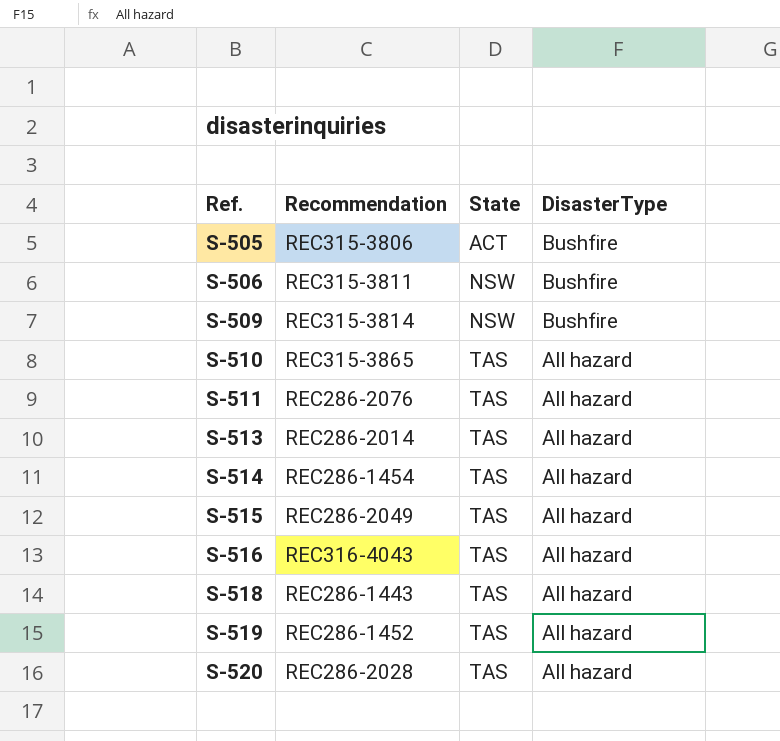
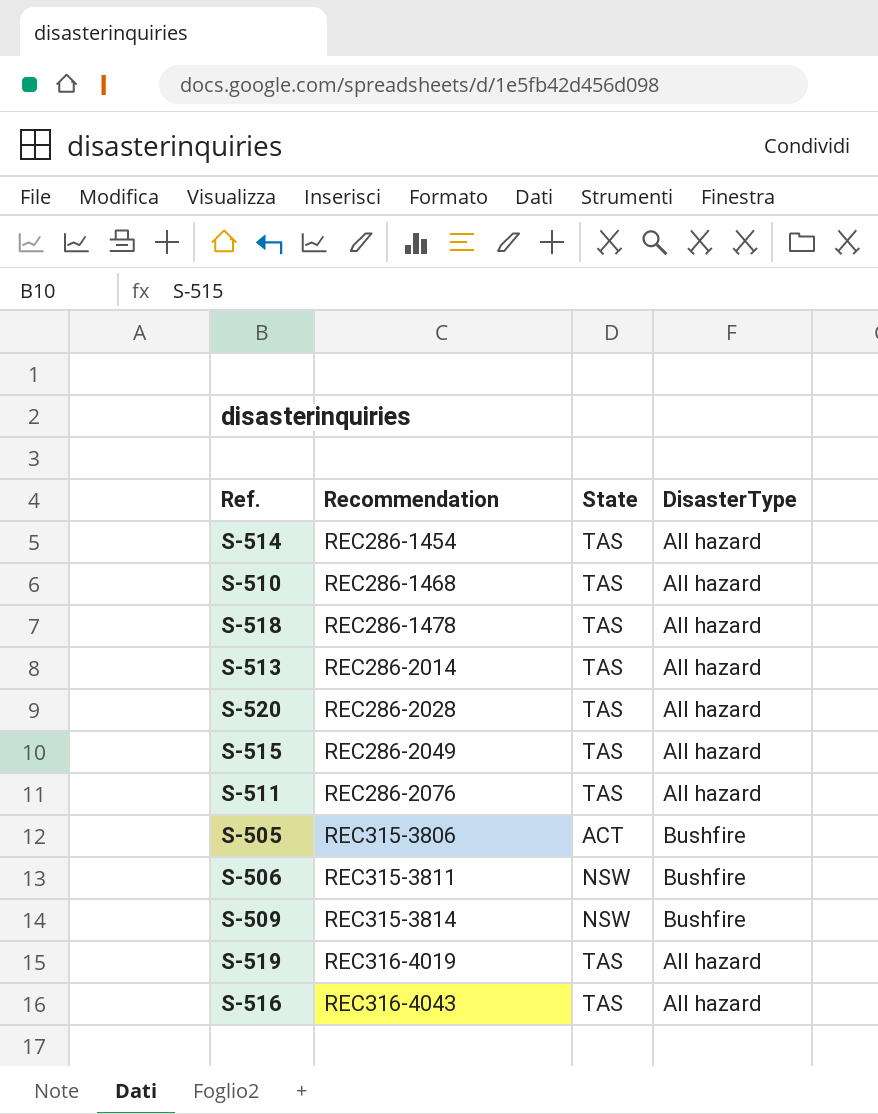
row order: Ref. ascending -> Recommendation ascending
S-510 | Recommendation: REC315-3865 -> REC286-1468
S-518 | Recommendation: REC286-1443 -> REC286-1478
S-519 | Recommendation: REC286-1452 -> REC316-4019

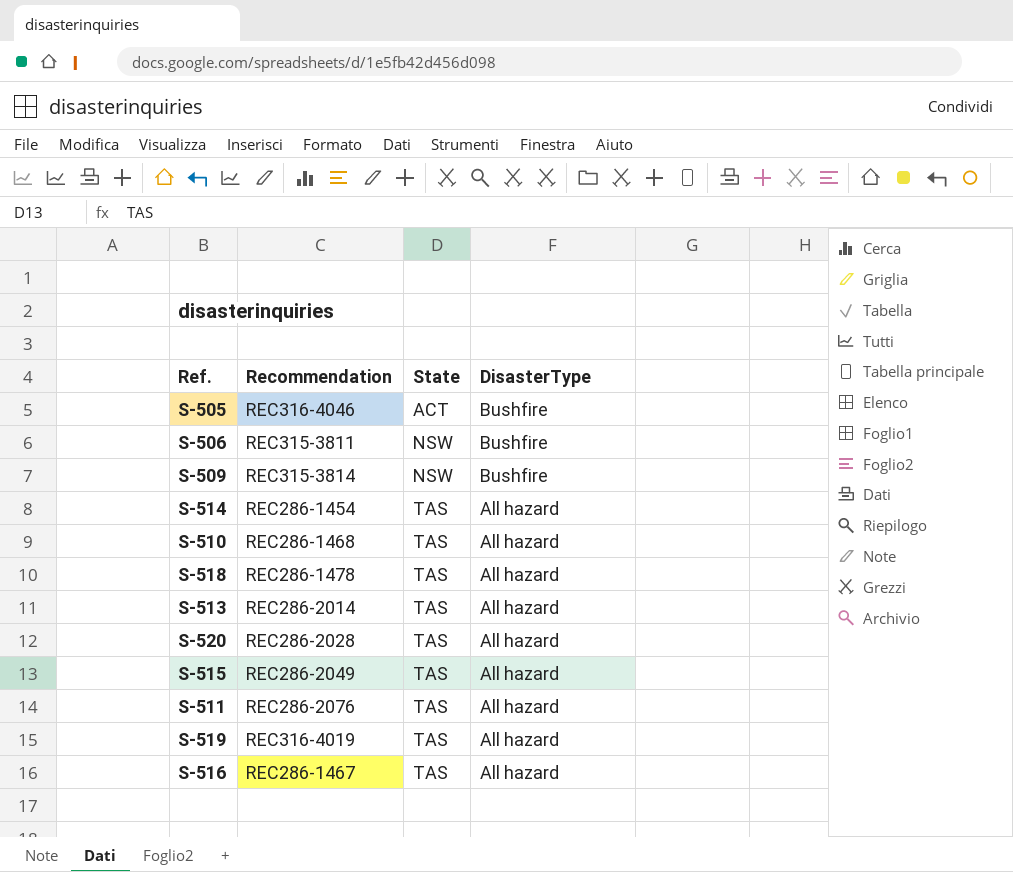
row order: Recommendation ascending -> State ascending
S-505 | Recommendation: REC315-3806 -> REC316-4046
S-516 | Recommendation: REC316-4043 -> REC286-1467

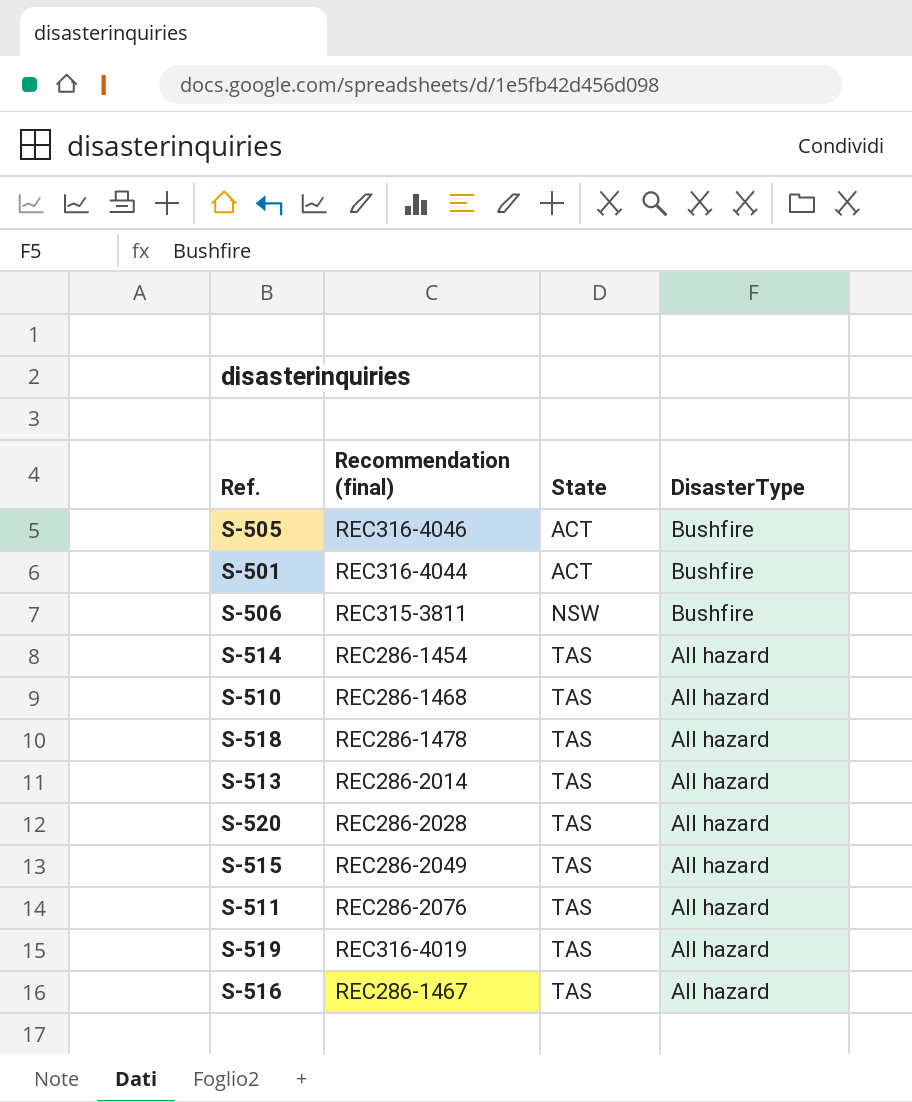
column name: Recommendation -> Recommendation (final)
row S-509: REC315-3814 | NSW | Bushfire -> none
row S-501: none -> REC316-4044 | ACT | Bushfire

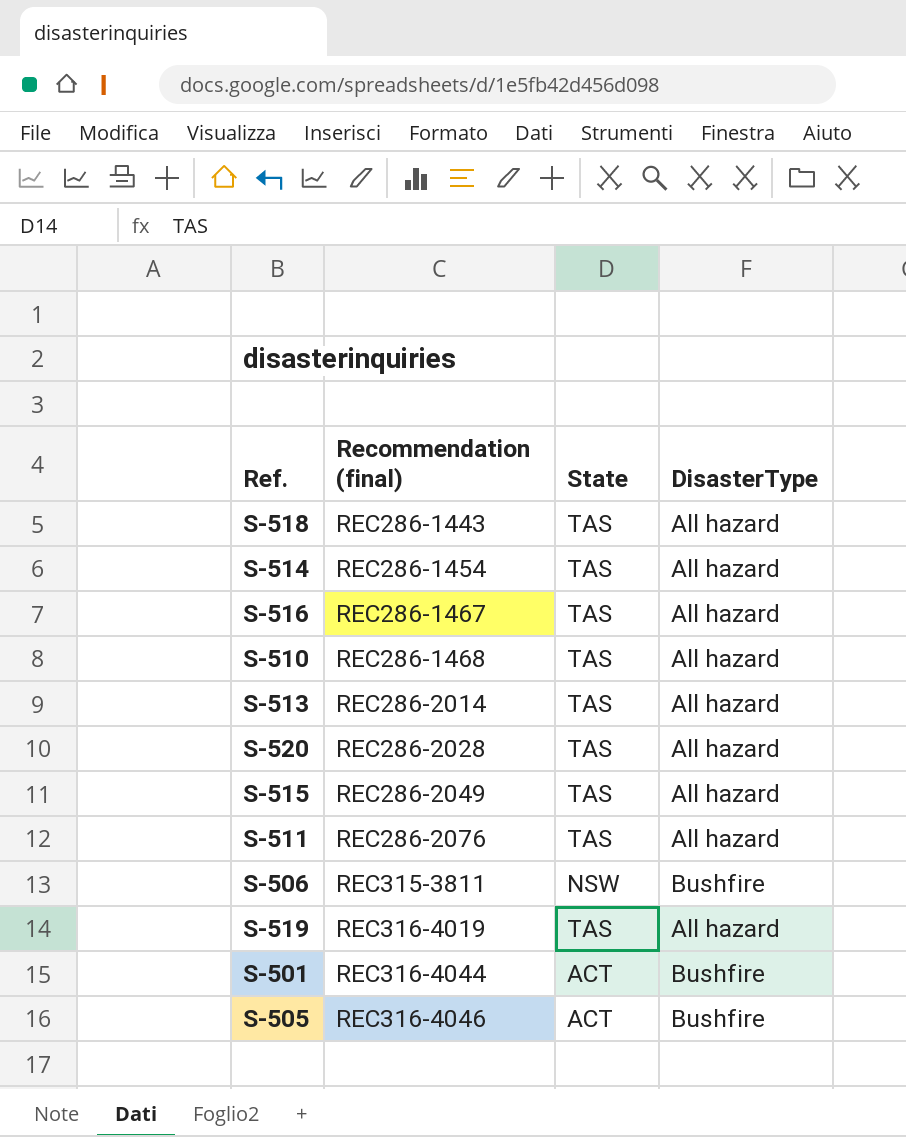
row order: State ascending -> Recommendation (final) ascending
S-518 | Recommendation (final): REC286-1478 -> REC286-1443

